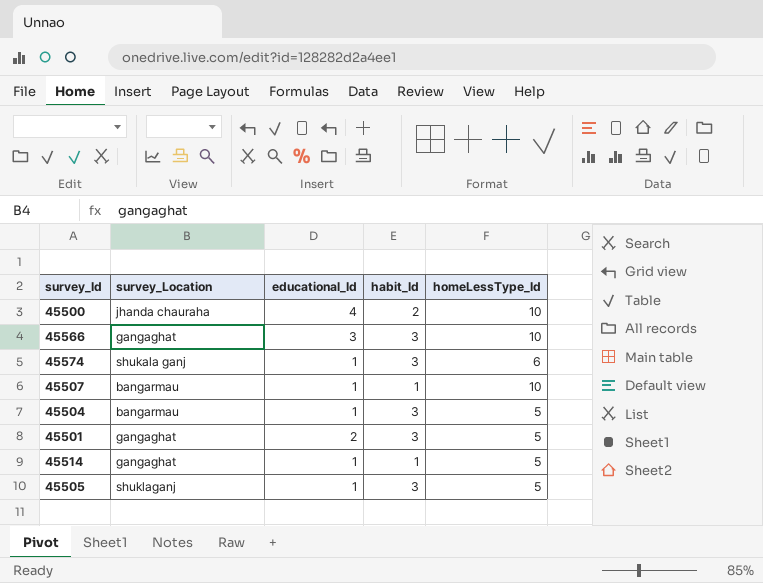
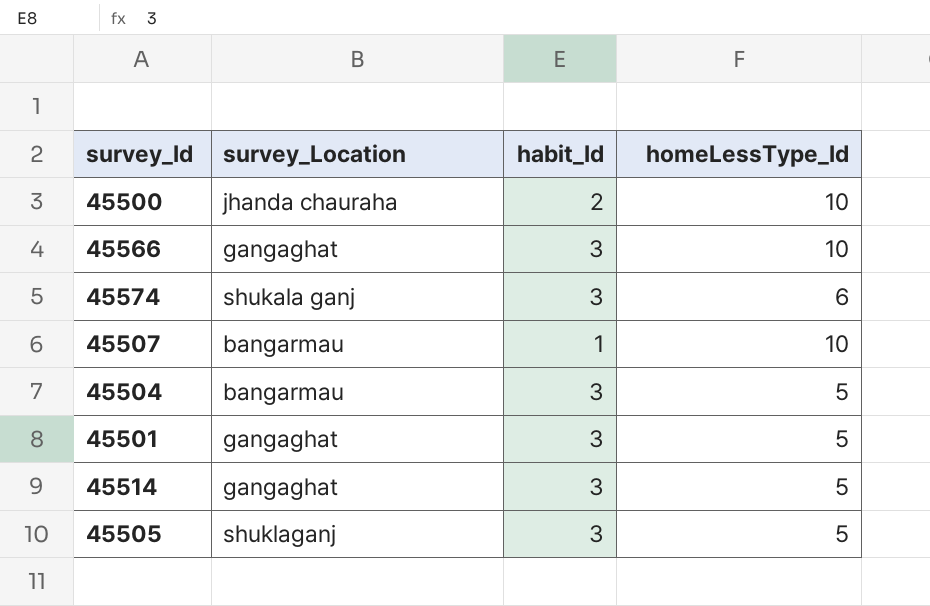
column educational_Id | position: 3 -> none
45514 | habit_Id: 1 -> 3

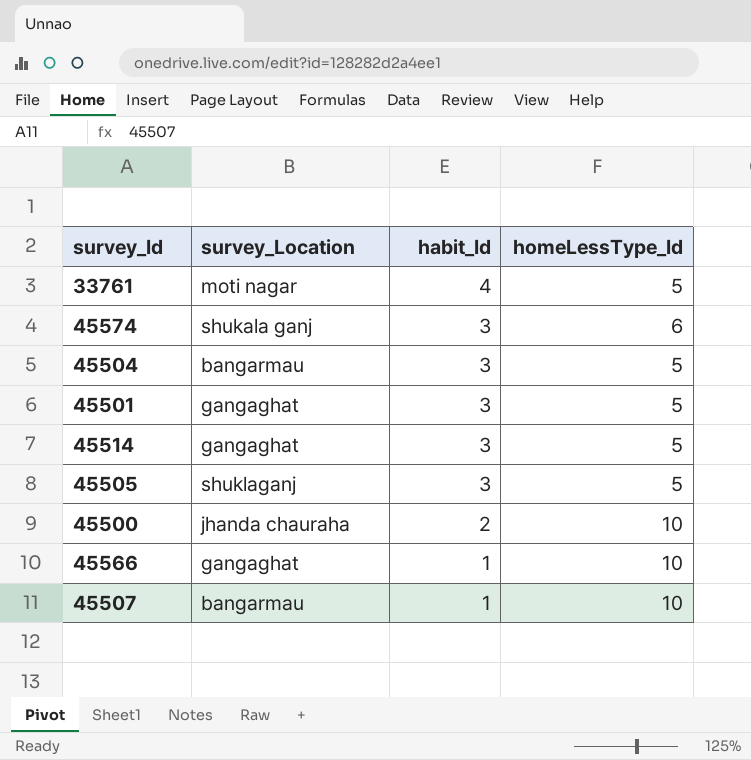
row order: none -> habit_Id descending
row 33761: none -> moti nagar | 4 | 5
45566 | habit_Id: 3 -> 1

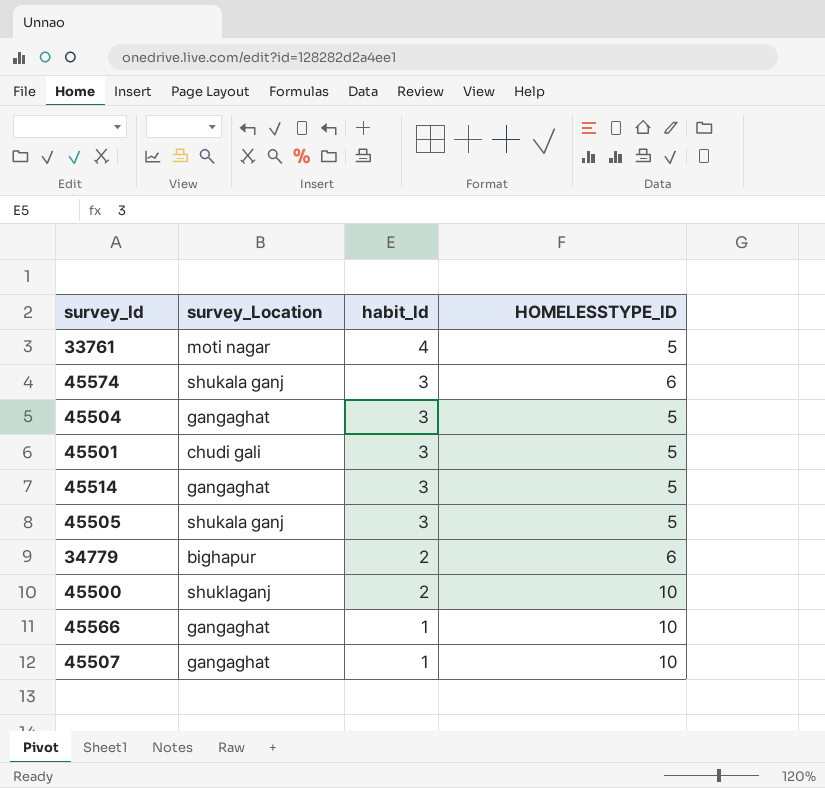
column name: homeLessType_Id -> HOMELESSTYPE_ID
45504 | survey_Location: bangarmau -> gangaghat
45501 | survey_Location: gangaghat -> chudi gali
45505 | survey_Location: shuklaganj -> shukala ganj
row 34779: none -> bighapur | 2 | 6
45500 | survey_Location: jhanda chauraha -> shuklaganj
45507 | survey_Location: bangarmau -> gangaghat

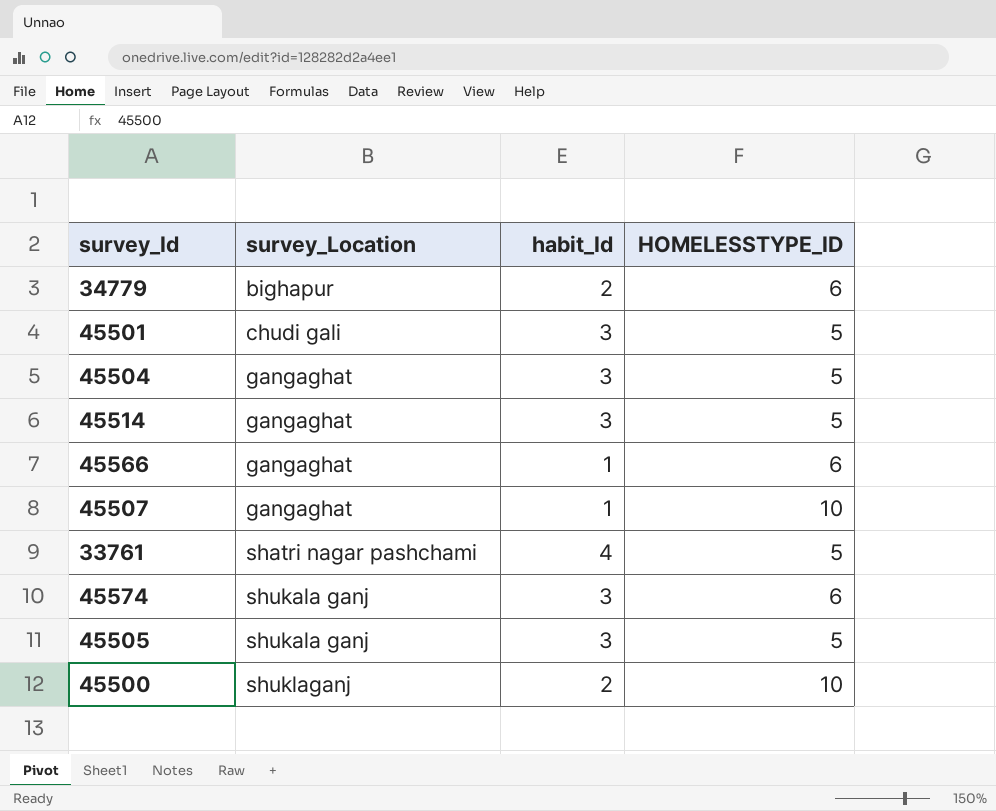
row order: habit_Id descending -> survey_Location ascending
45566 | HOMELESSTYPE_ID: 10 -> 6
33761 | survey_Location: moti nagar -> shatri nagar pashchami

